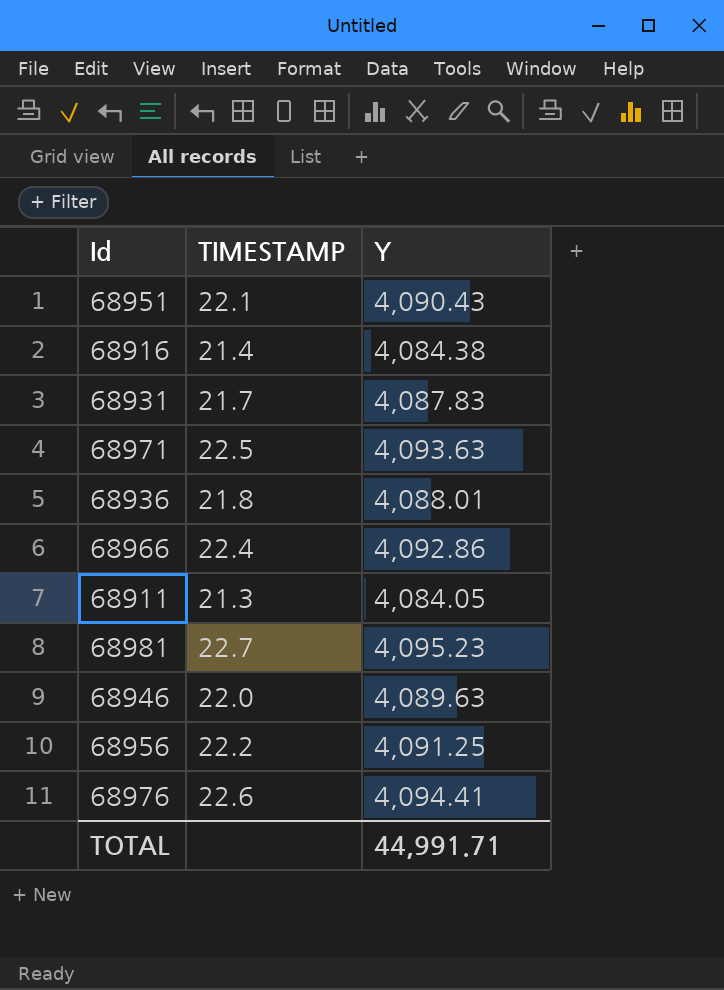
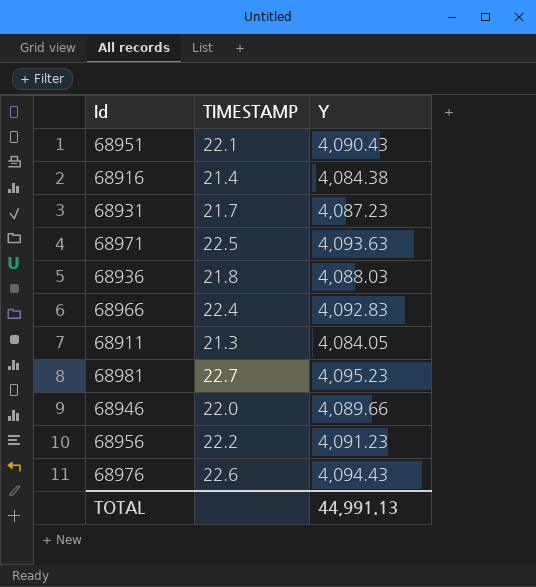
68931 | Y: 4,087.83 -> 4,087.23
68936 | Y: 4,088.01 -> 4,088.03
68966 | Y: 4,092.86 -> 4,092.83
68946 | Y: 4,089.63 -> 4,089.66
68956 | Y: 4,091.25 -> 4,091.23
68976 | Y: 4,094.41 -> 4,094.43
TOTAL | Y: 44,991.71 -> 44,991.13

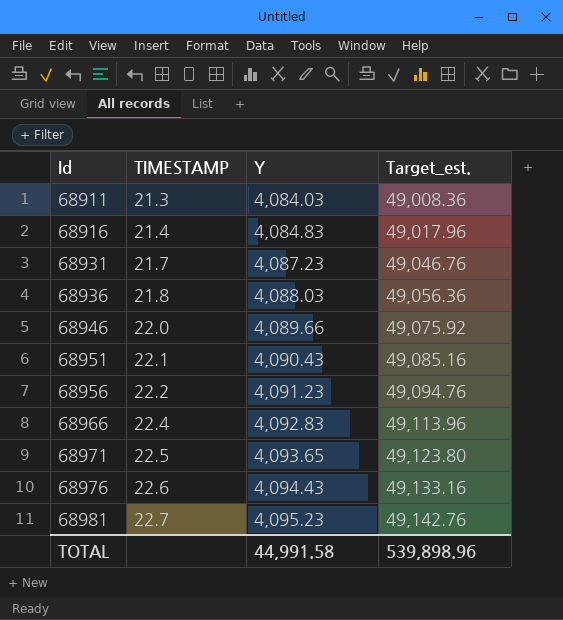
row order: none -> Id ascending
column Target_est. | formula: none -> [Y] * 12
68911 | Y: 4,084.05 -> 4,084.03
68916 | Y: 4,084.38 -> 4,084.83
68971 | Y: 4,093.63 -> 4,093.65
TOTAL | Y: 44,991.13 -> 44,991.58

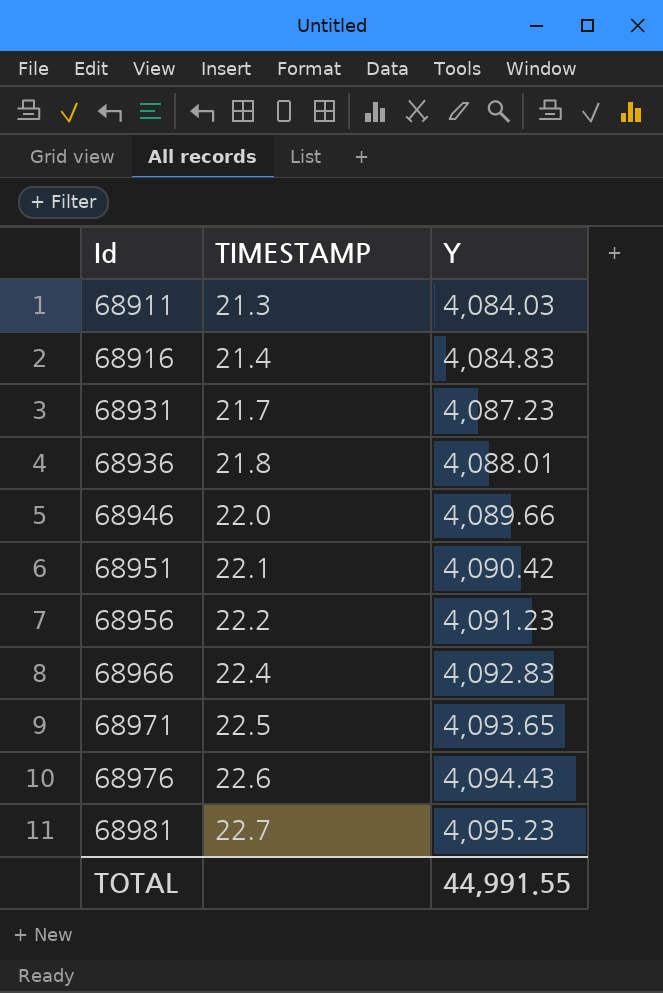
column Target_est. | formula: [Y] * 12 -> none
68936 | Y: 4,088.03 -> 4,088.01
68951 | Y: 4,090.43 -> 4,090.42
TOTAL | Y: 44,991.58 -> 44,991.55

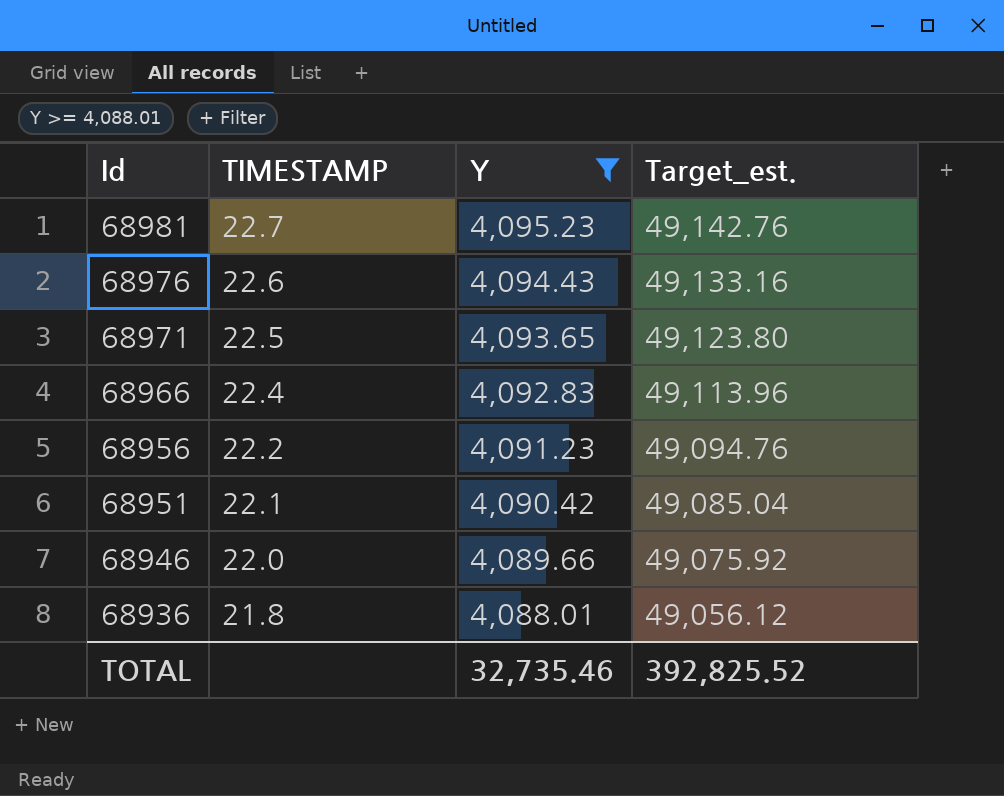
filter: none -> Y >= 4,088.01
row order: Id ascending -> Id descending
column Target_est. | formula: none -> [Y] * 12
TOTAL | Y: 44,991.55 -> 32,735.46

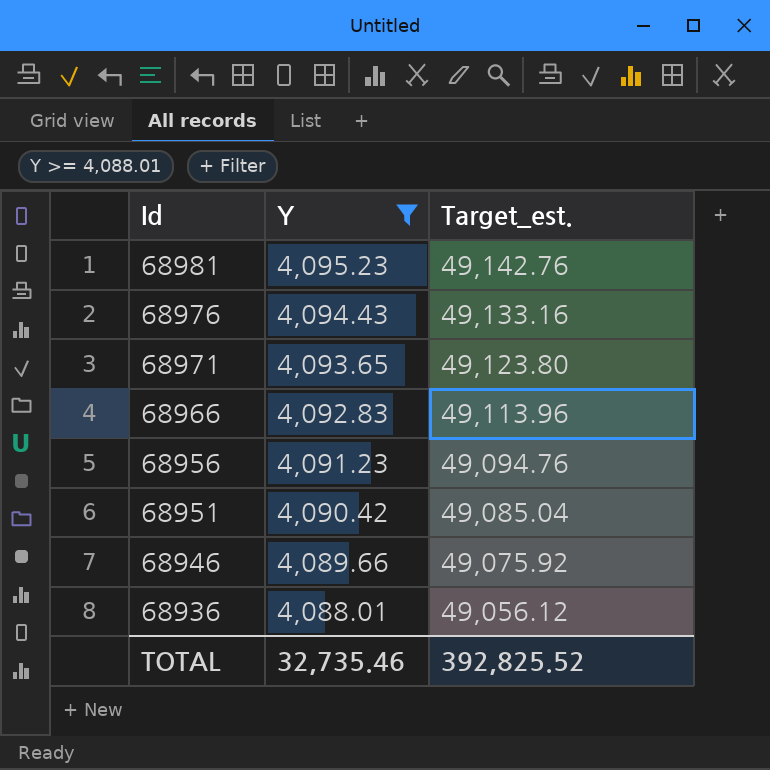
column TIMESTAMP | position: 2 -> none

